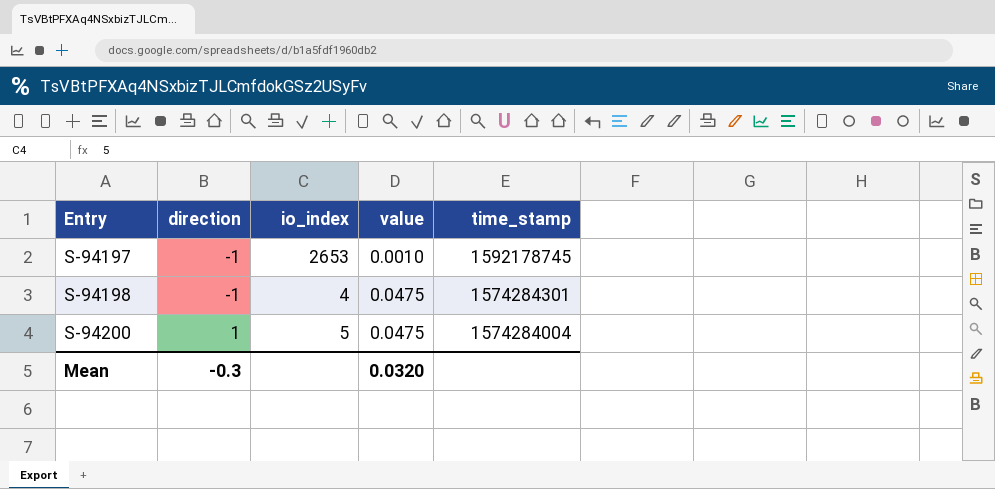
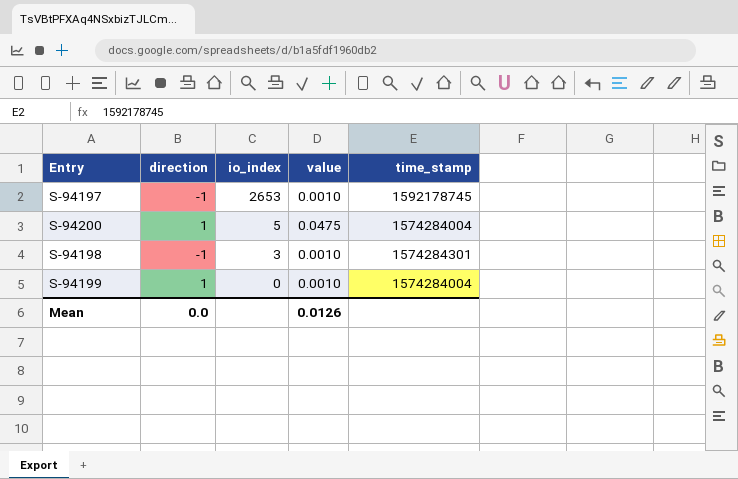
row order: Entry ascending -> io_index descending
S-94198 | io_index: 4 -> 3
S-94198 | value: 0.0475 -> 0.0010
row S-94199: none -> 1 | 0 | 0.0010 | 1574284004
Mean | direction: -0.3 -> 0.0
Mean | value: 0.0320 -> 0.0126

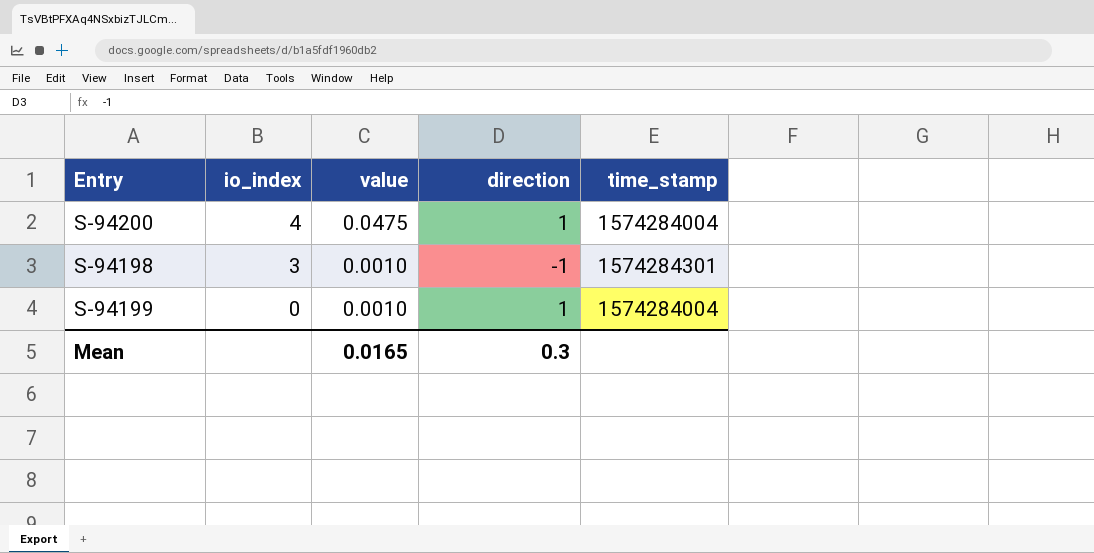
column direction | position: 2 -> 4
row S-94197: -1 | 2653 | 0.0010 | 1592178745 -> none
S-94200 | io_index: 5 -> 4
Mean | value: 0.0126 -> 0.0165
Mean | direction: 0.0 -> 0.3

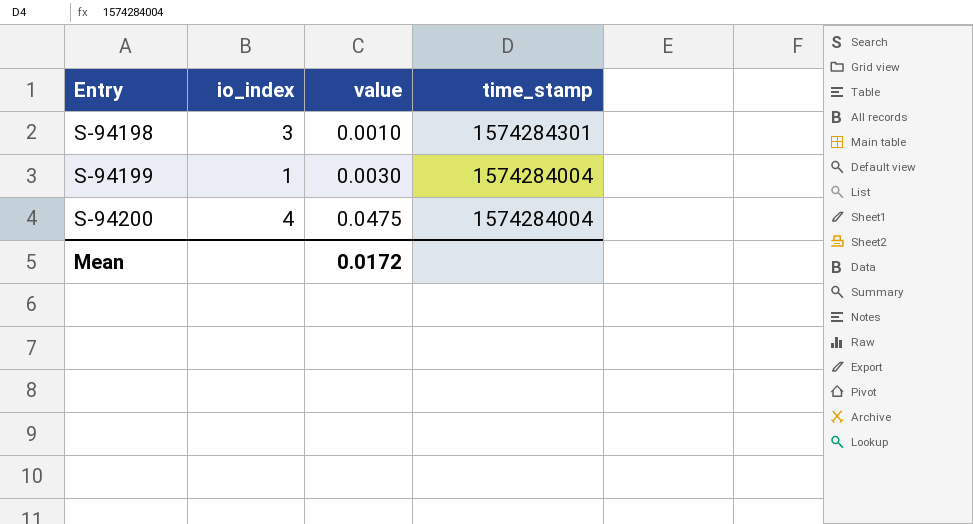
row order: io_index descending -> Entry ascending
column direction | position: 4 -> none
S-94199 | io_index: 0 -> 1
S-94199 | value: 0.0010 -> 0.0030
Mean | value: 0.0165 -> 0.0172

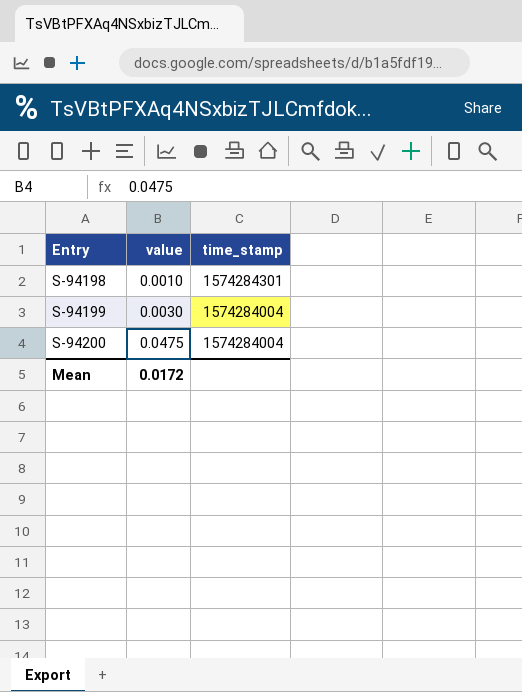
column io_index | position: 2 -> none

